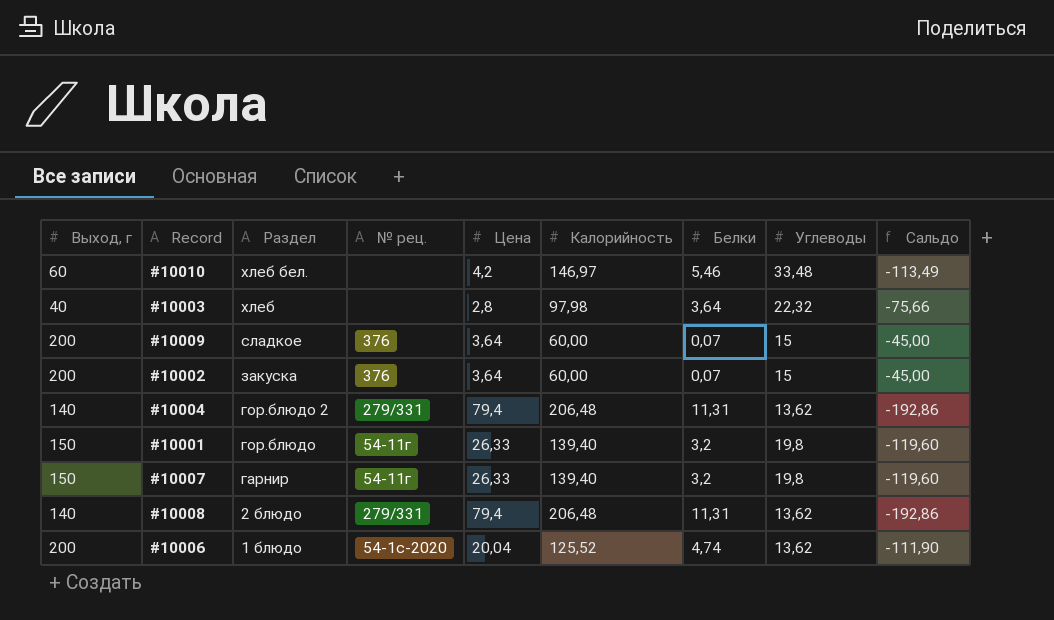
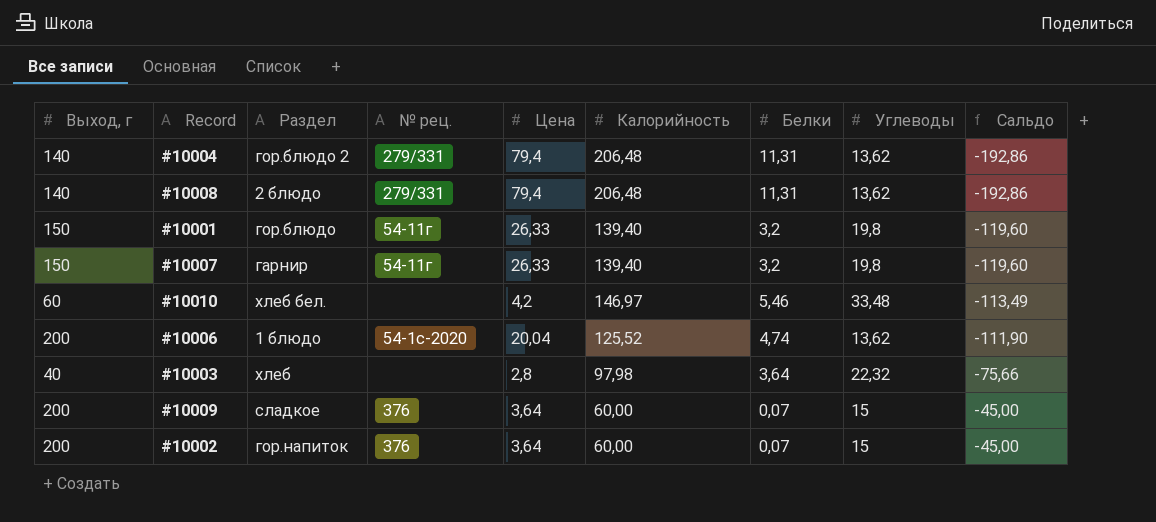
row order: Раздел descending -> Сальдо ascending
#10002 | Раздел: закуска -> гор.напиток

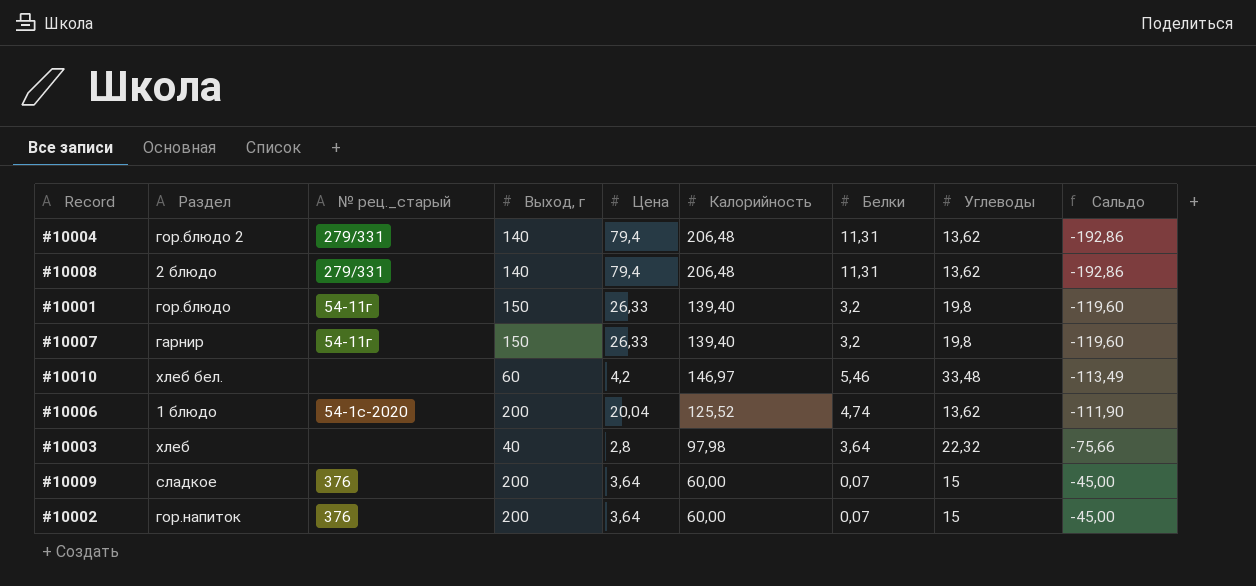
column name: № рец. -> № рец._старый
column Выход, г | position: 1 -> 4

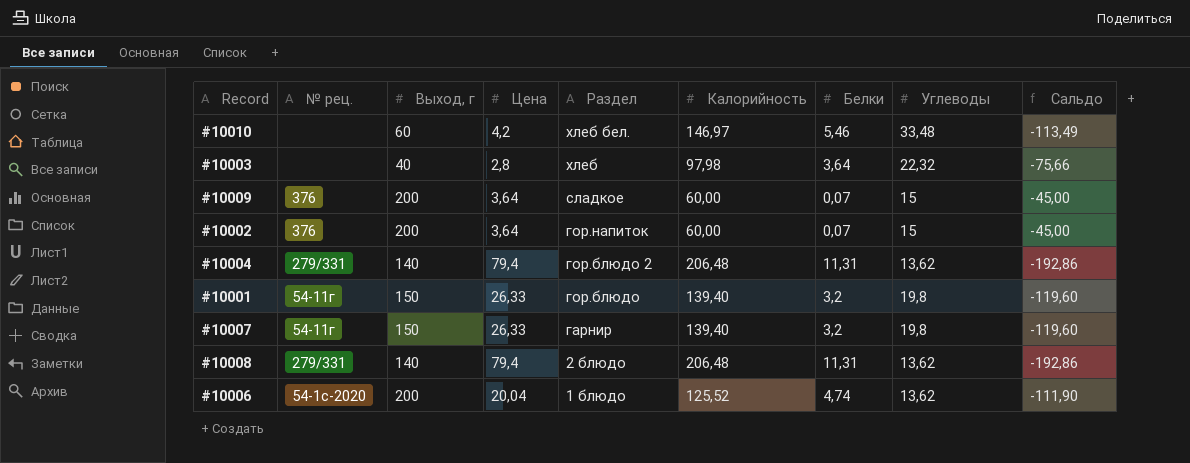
row order: Сальдо ascending -> Раздел descending
column name: № рец._старый -> № рец.
column Раздел | position: 2 -> 5

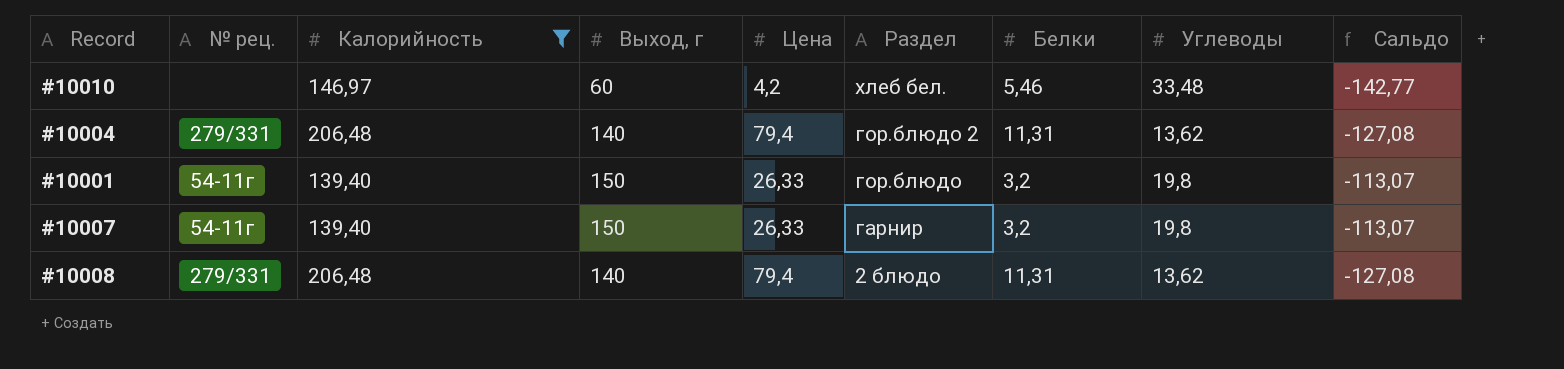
filter: none -> Калорийность >= 139,40
column Калорийность | position: 6 -> 3
column Сальдо | formula: [Углеводы] - [Калорийность] -> [Цена] - [Калорийность]

